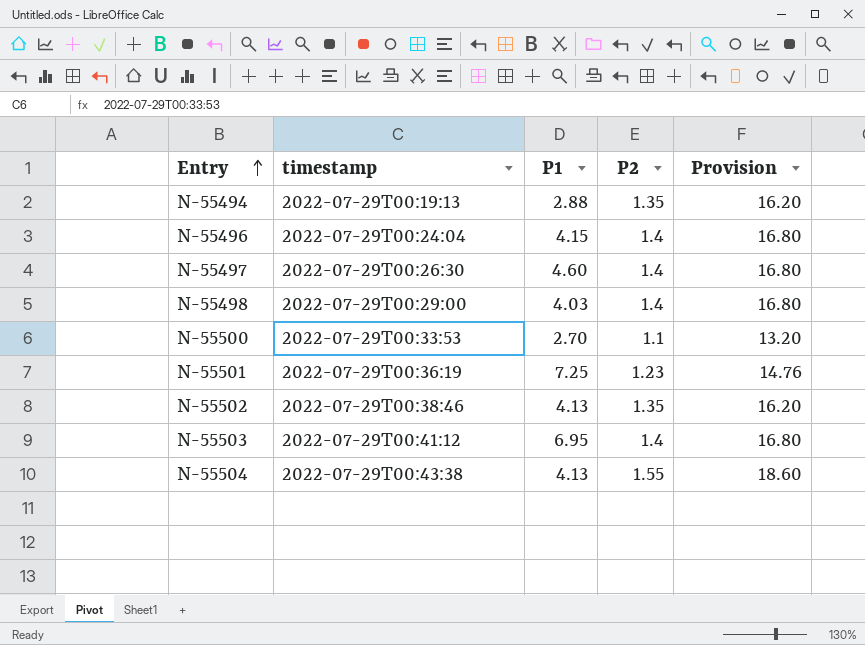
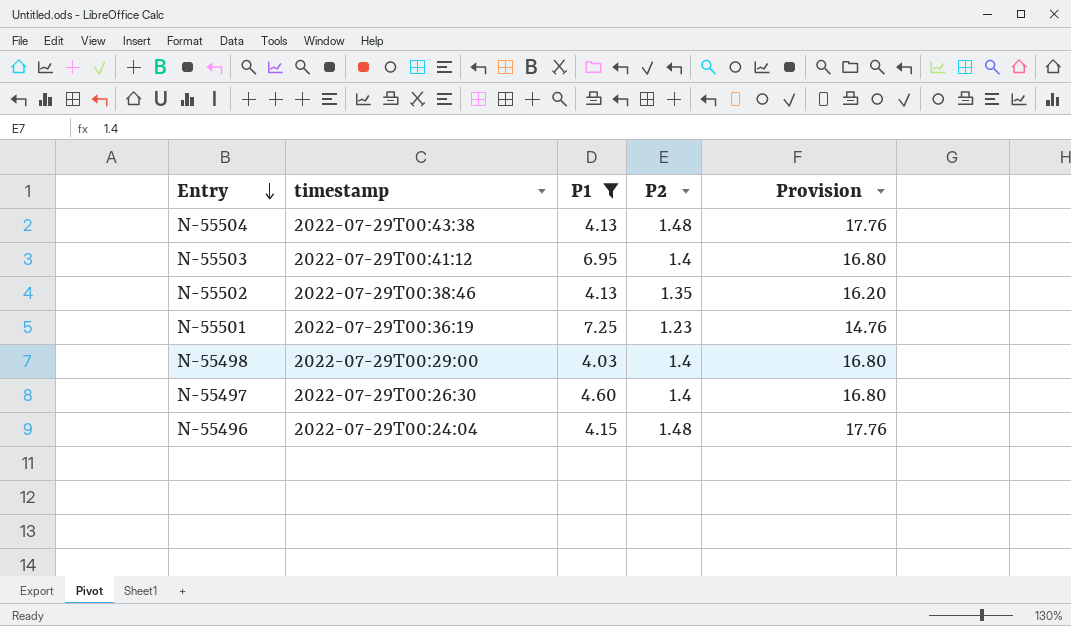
filter: none -> P1 >= 4.03
row order: Entry ascending -> Entry descending
N-55504 | P2: 1.55 -> 1.48
N-55504 | Provision: 18.60 -> 17.76
N-55496 | P2: 1.4 -> 1.48
N-55496 | Provision: 16.80 -> 17.76

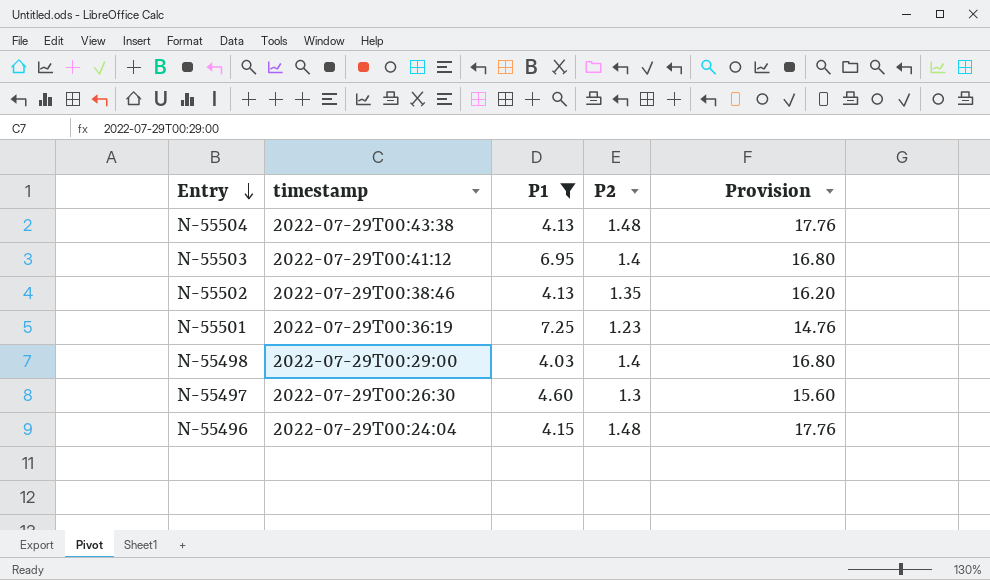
N-55497 | P2: 1.4 -> 1.3
N-55497 | Provision: 16.80 -> 15.60

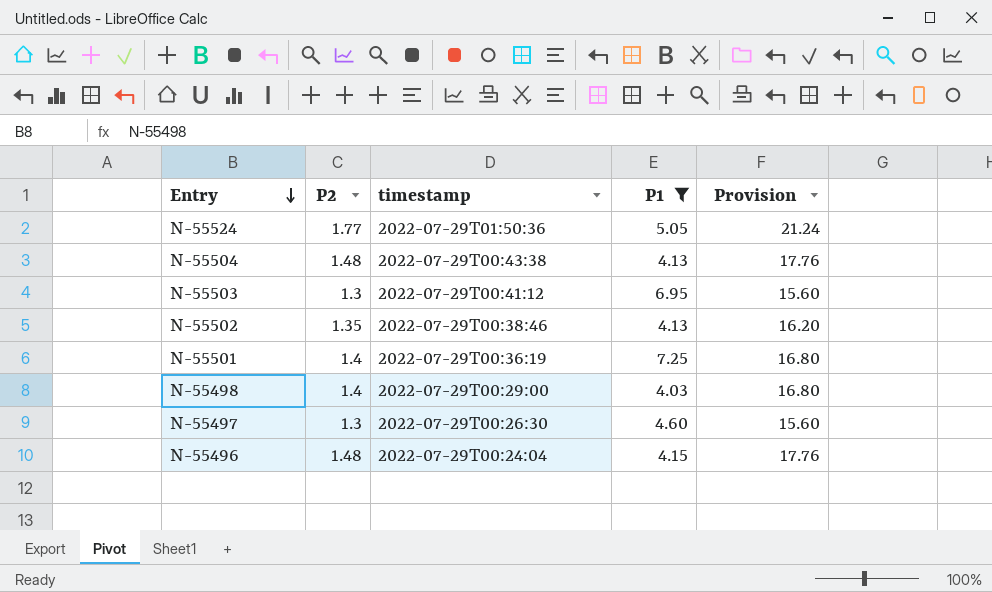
column P2 | position: 4 -> 2
row N-55524: none -> 1.77 | 2022-07-29T01:50:36 | 5.05 | 21.24
N-55503 | P2: 1.4 -> 1.3
N-55503 | Provision: 16.80 -> 15.60
N-55501 | P2: 1.23 -> 1.4
N-55501 | Provision: 14.76 -> 16.80

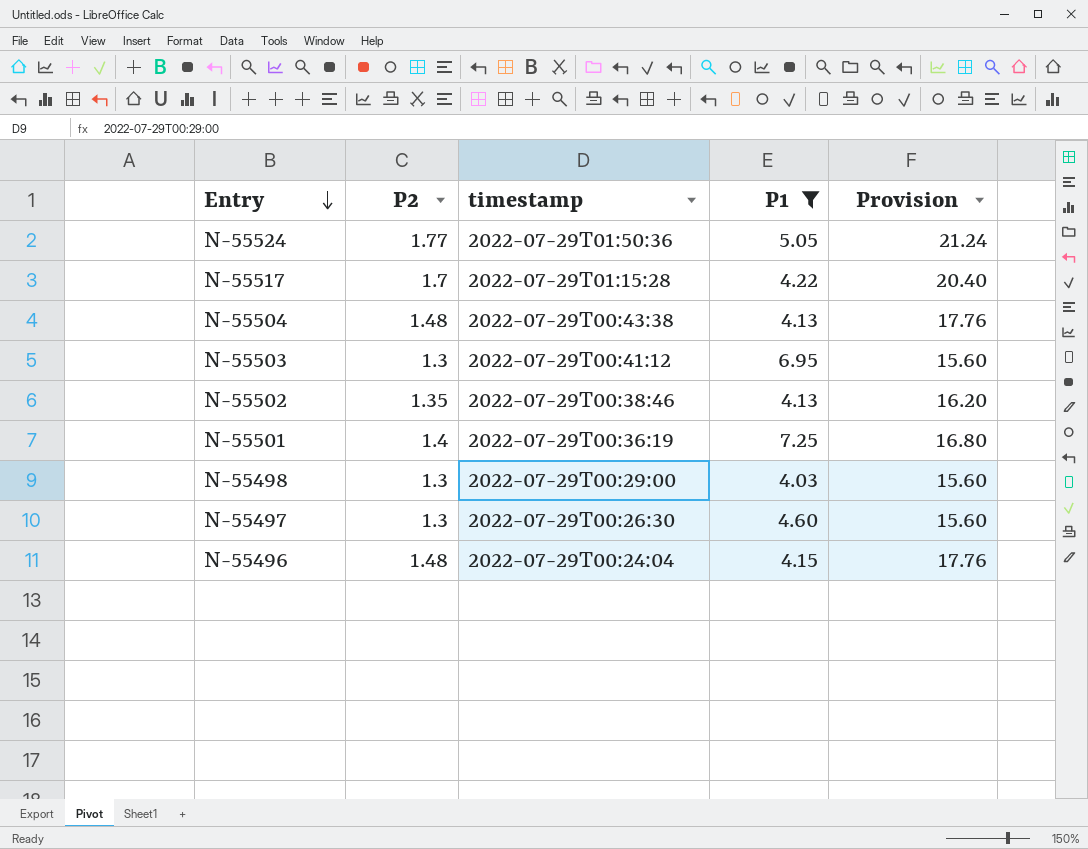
row N-55517: none -> 1.7 | 2022-07-29T01:15:28 | 4.22 | 20.40
N-55498 | P2: 1.4 -> 1.3
N-55498 | Provision: 16.80 -> 15.60

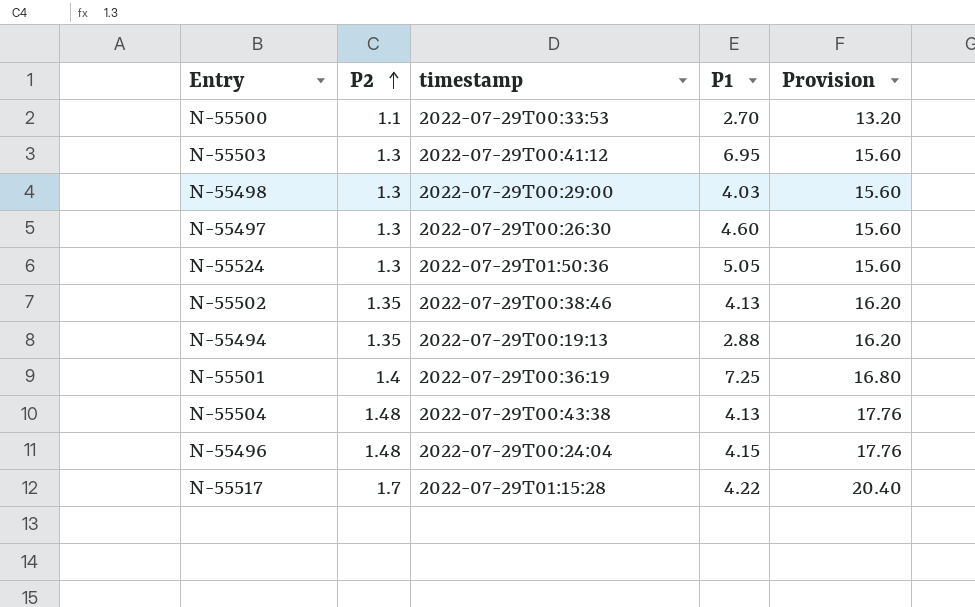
filter: P1 >= 4.03 -> none
row order: Entry descending -> P2 ascending
N-55524 | P2: 1.77 -> 1.3
N-55524 | Provision: 21.24 -> 15.60

